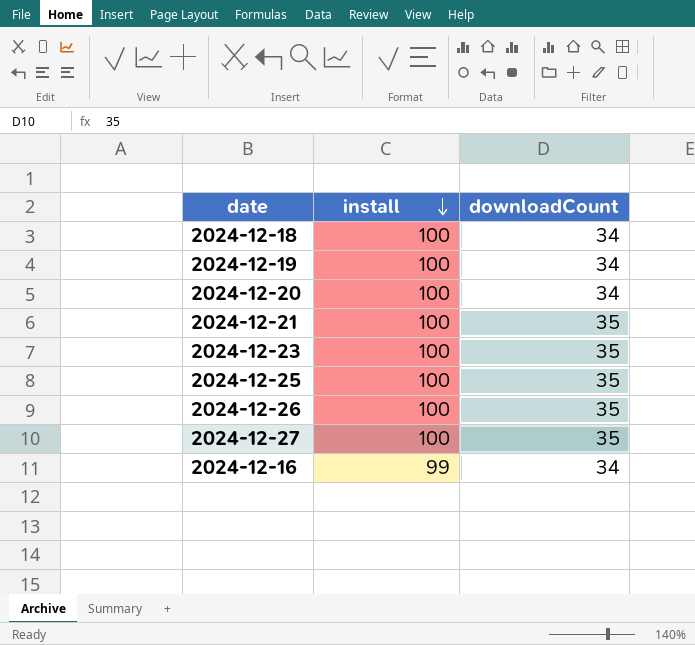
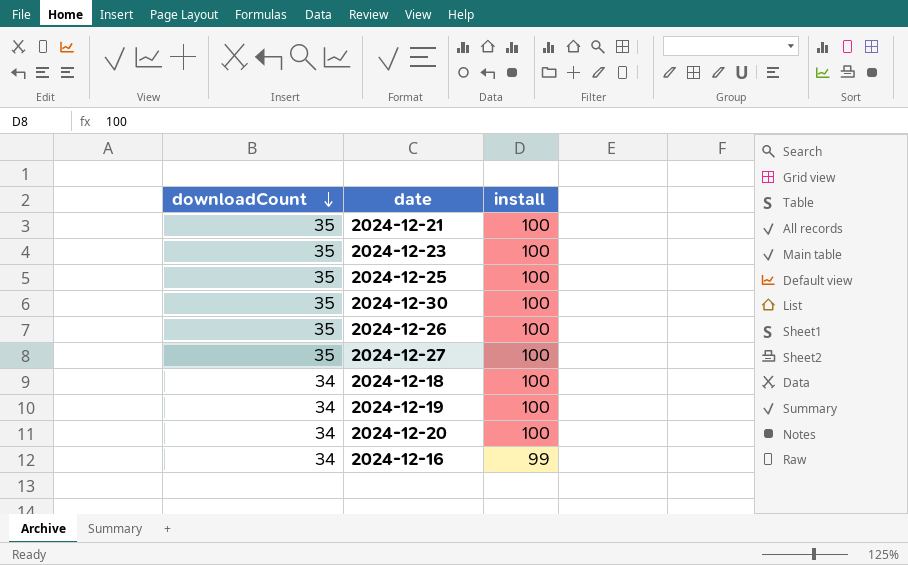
row order: install descending -> downloadCount descending
column downloadCount | position: 3 -> 1
row 2024-12-30: none -> 35 | 100

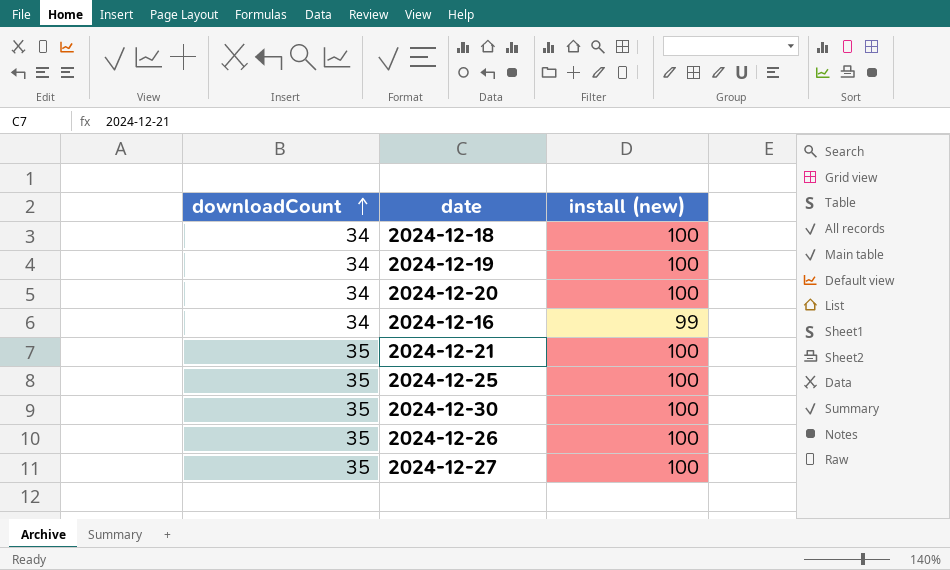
row order: downloadCount descending -> downloadCount ascending
column name: install -> install (new)
row 2024-12-23: 35 | 100 -> none

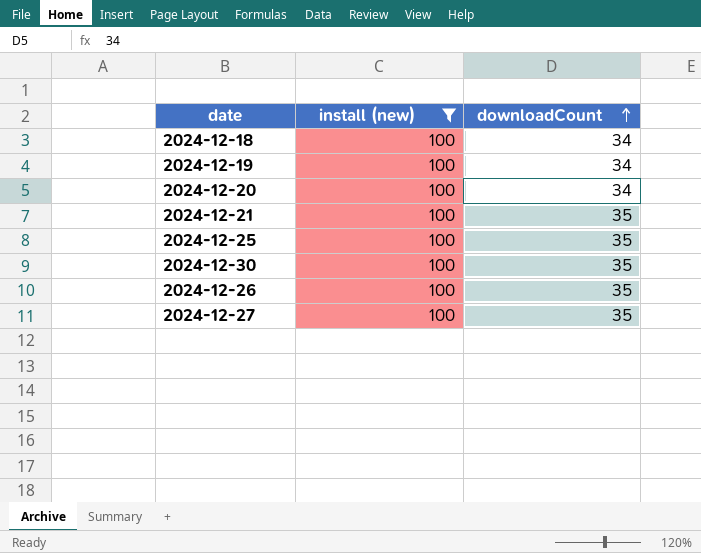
filter: none -> install (new) = 100
column downloadCount | position: 1 -> 3

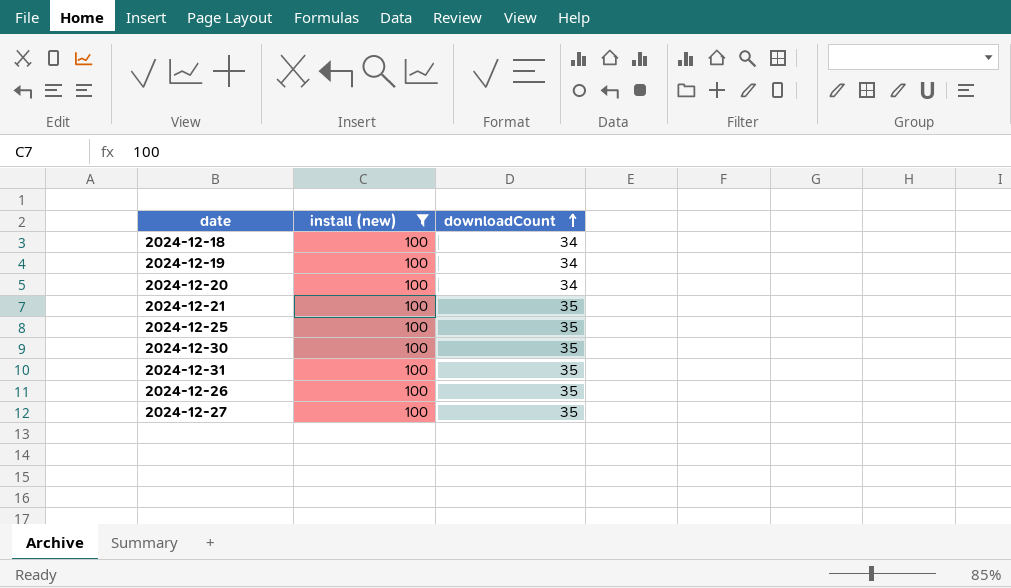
row 2024-12-31: none -> 100 | 35

